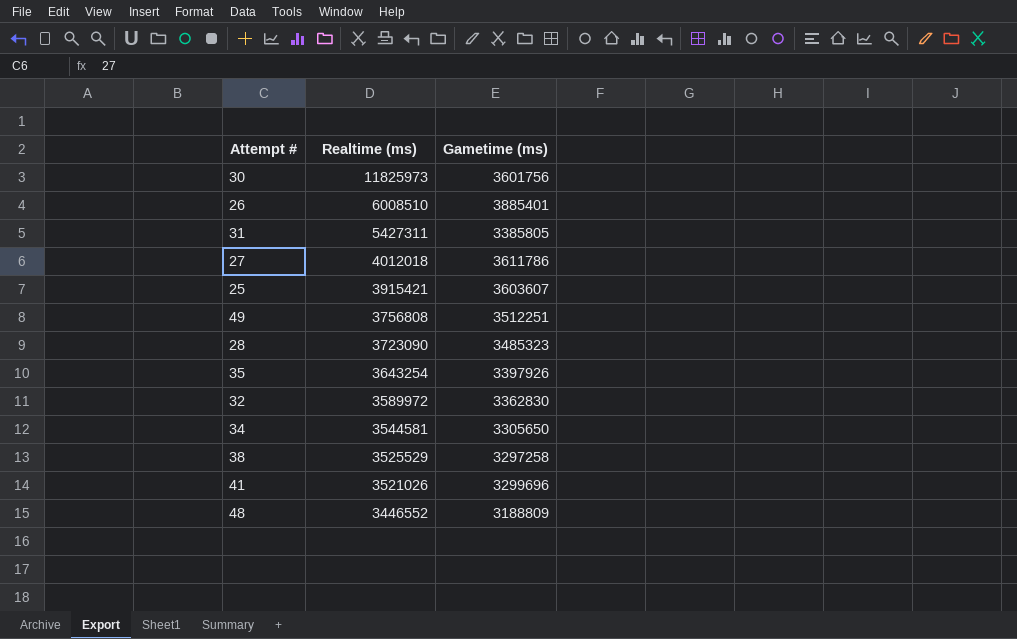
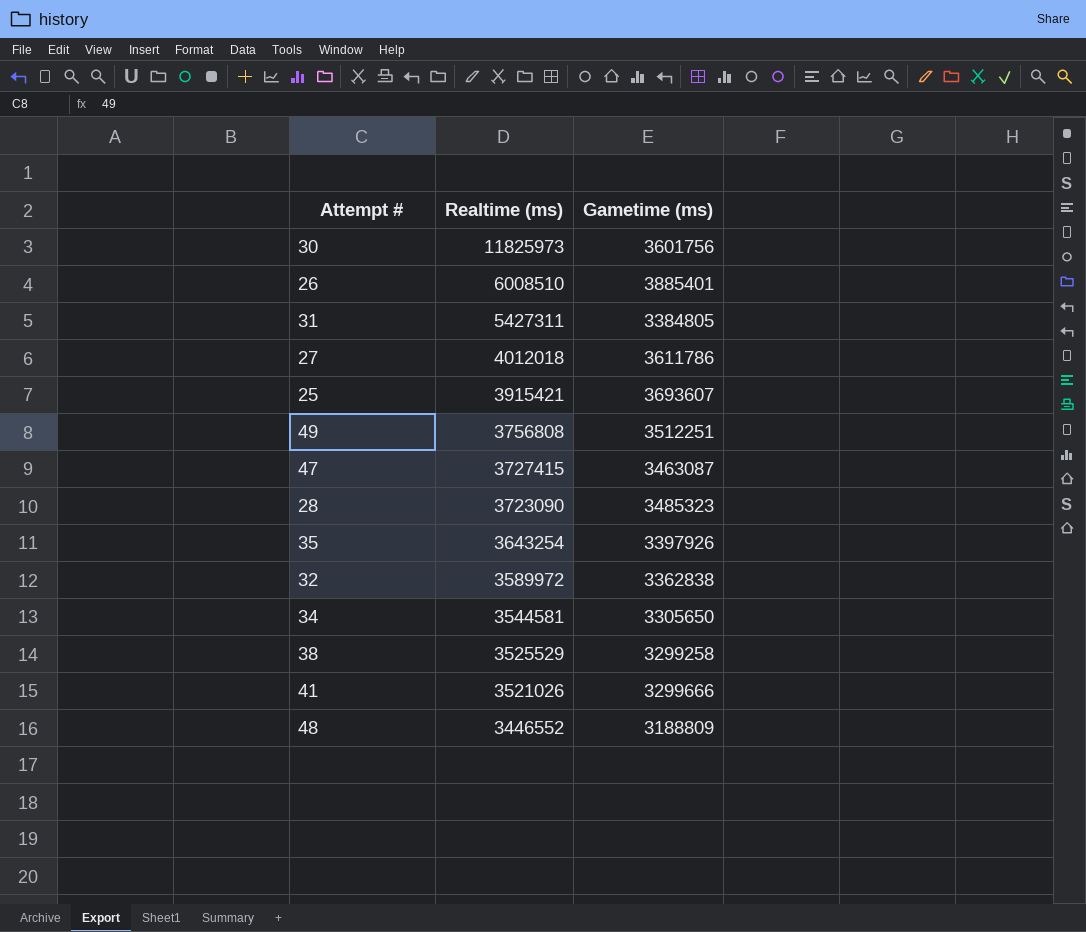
31 | Gametime (ms): 3385805 -> 3384805
25 | Gametime (ms): 3603607 -> 3693607
row 47: none -> 3727415 | 3463087
32 | Gametime (ms): 3362830 -> 3362838
38 | Gametime (ms): 3297258 -> 3299258
41 | Gametime (ms): 3299696 -> 3299666

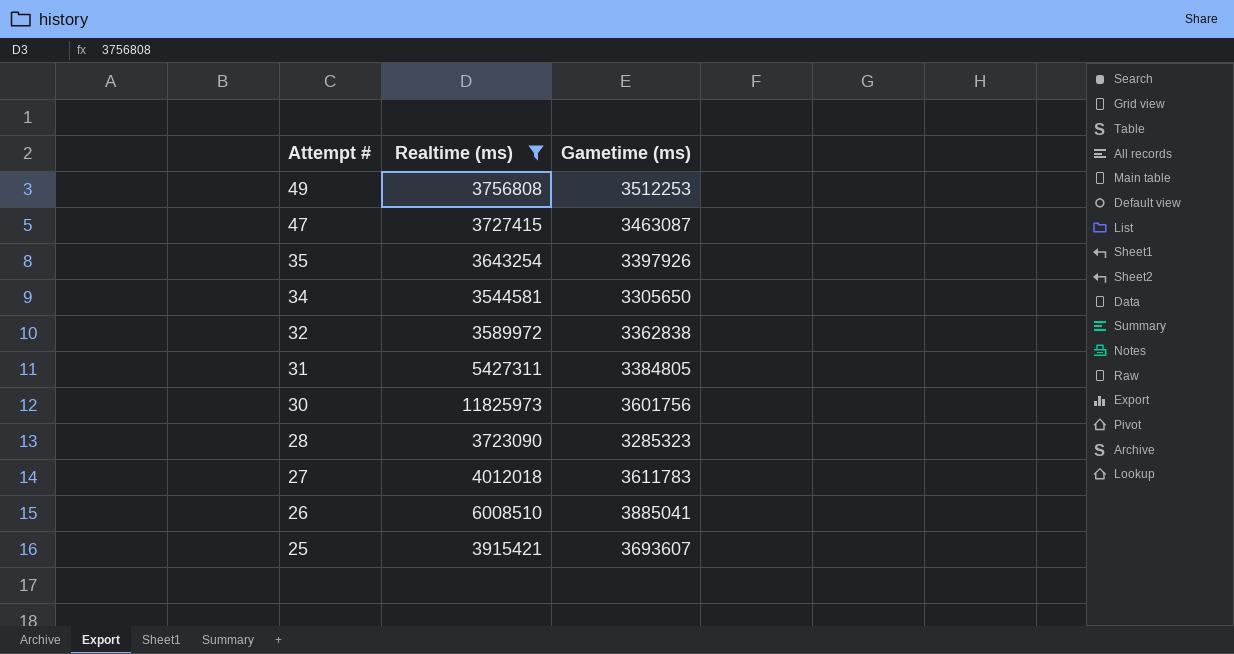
filter: none -> Realtime (ms) >= 3544581
row order: Realtime (ms) descending -> Attempt # descending
49 | Gametime (ms): 3512251 -> 3512253
28 | Gametime (ms): 3485323 -> 3285323
27 | Gametime (ms): 3611786 -> 3611783
26 | Gametime (ms): 3885401 -> 3885041

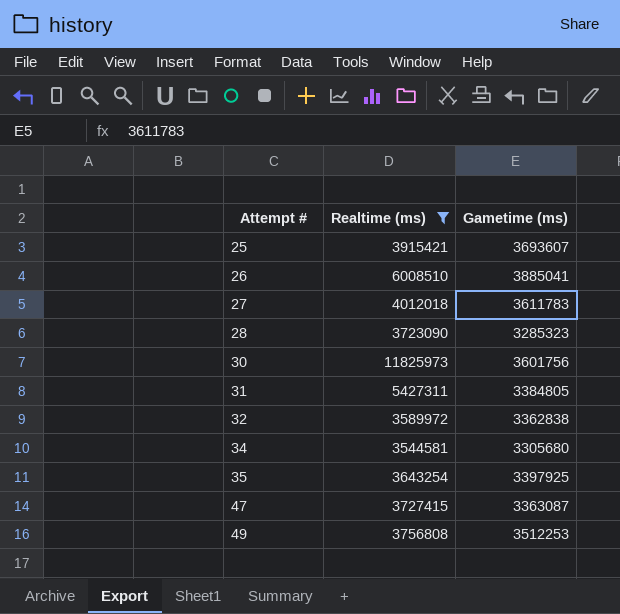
row order: Attempt # descending -> Attempt # ascending
34 | Gametime (ms): 3305650 -> 3305680
35 | Gametime (ms): 3397926 -> 3397925
47 | Gametime (ms): 3463087 -> 3363087

